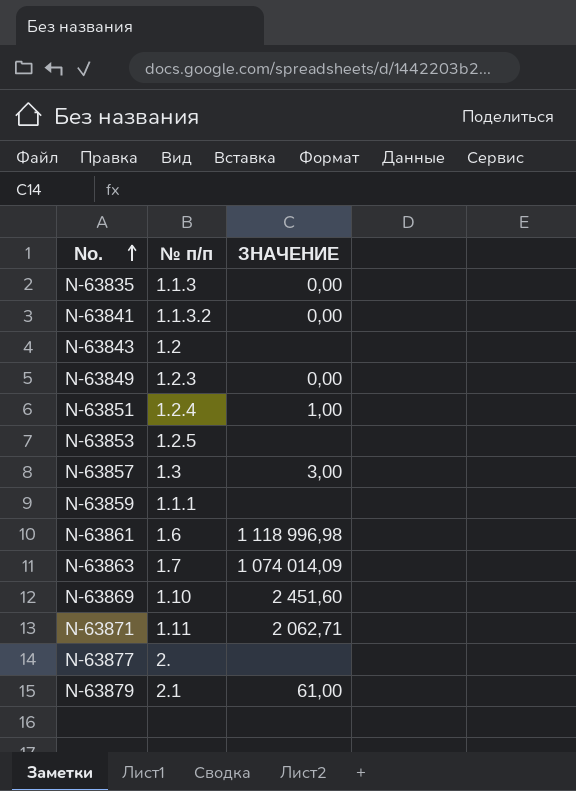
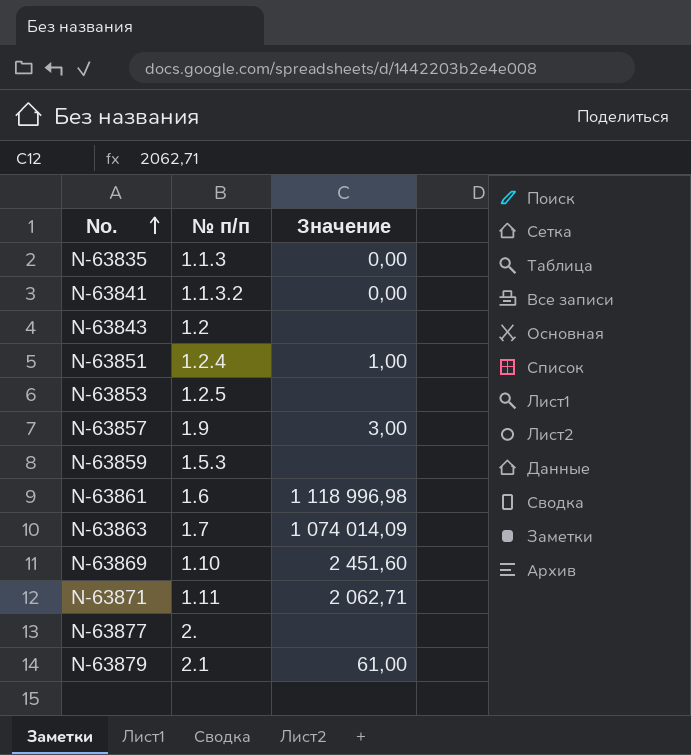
column name: ЗНАЧЕНИЕ -> Значение
row N-63849: 1.2.3 | 0,00 -> none
N-63857 | № п/п: 1.3 -> 1.9
N-63859 | № п/п: 1.1.1 -> 1.5.3

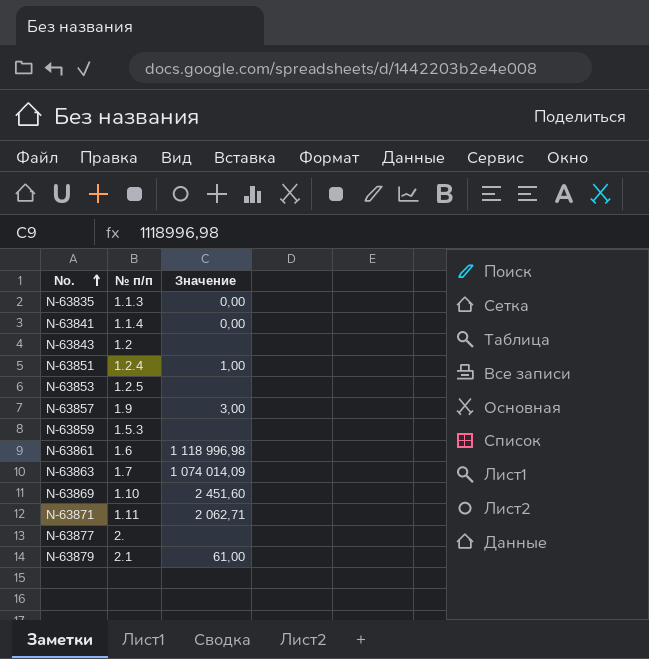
N-63841 | № п/п: 1.1.3.2 -> 1.1.4

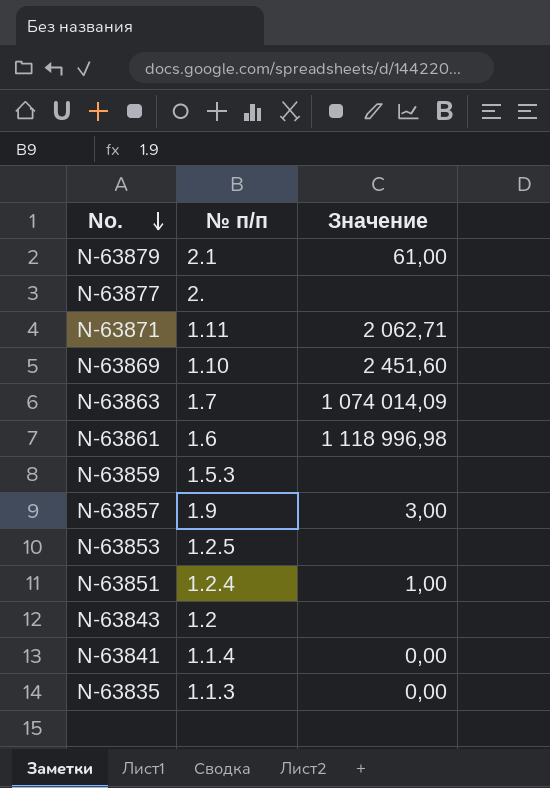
row order: No. ascending -> No. descending

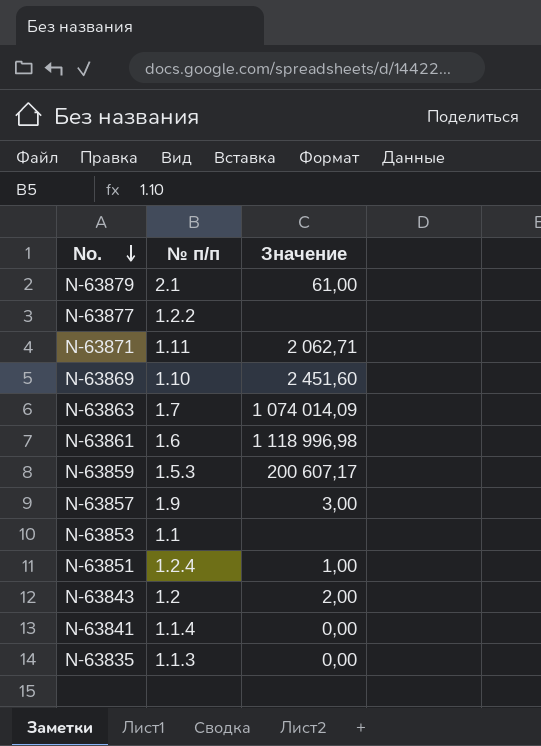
N-63877 | № п/п: 2. -> 1.2.2
N-63859 | Значение: none -> 200 607,17
N-63853 | № п/п: 1.2.5 -> 1.1
N-63843 | Значение: none -> 2,00

